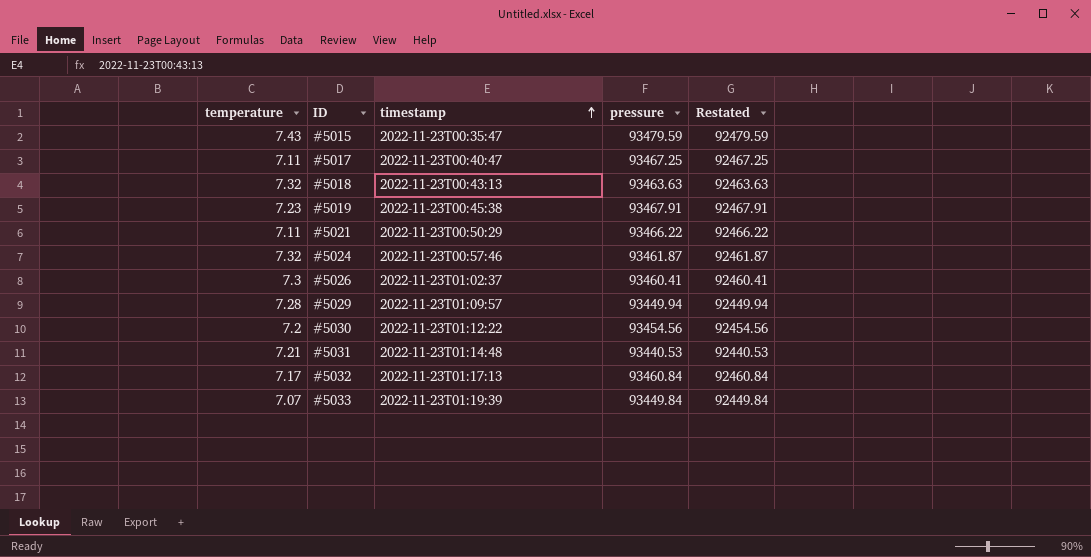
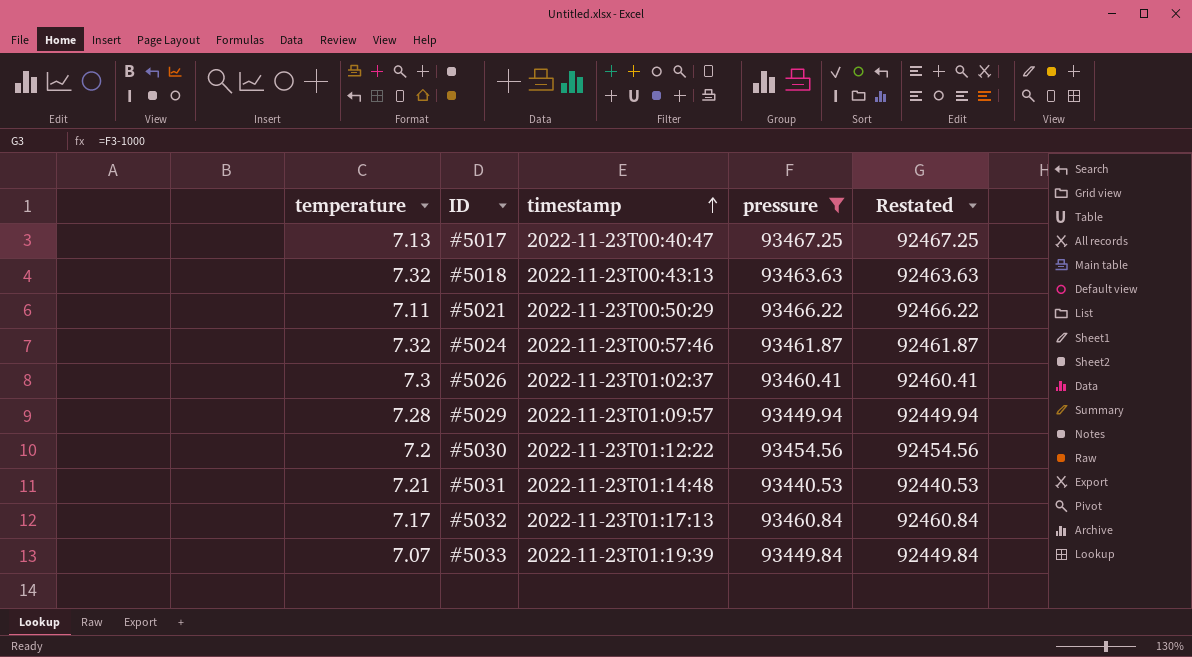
filter: none -> pressure <= 93467.25
#5017 | temperature: 7.11 -> 7.13

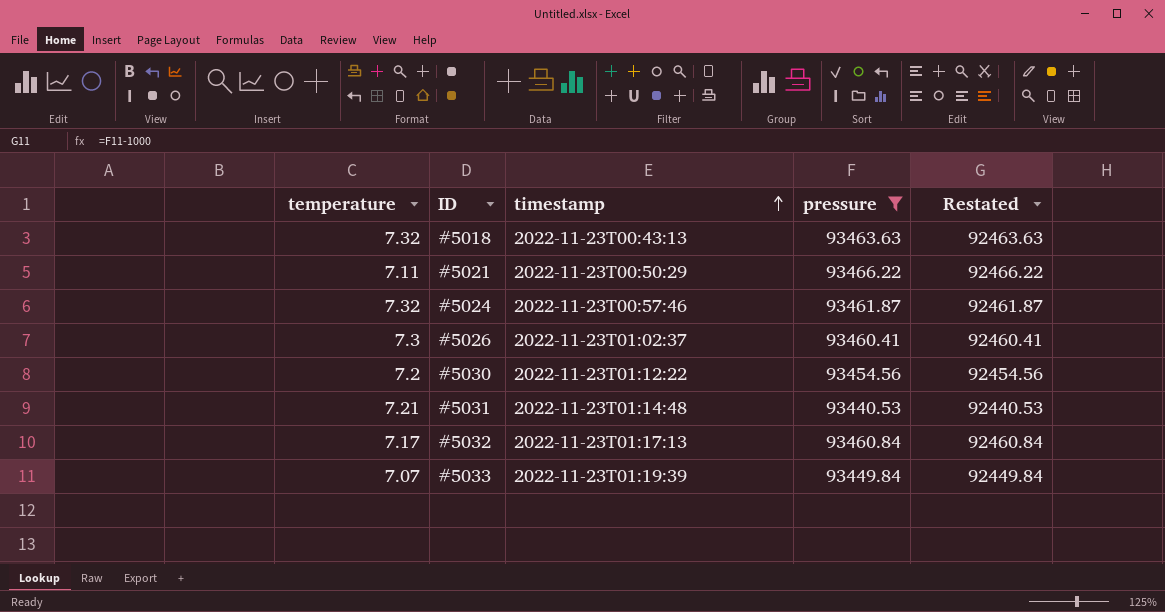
row #5017: 7.13 | 2022-11-23T00:40:47 | 93467.25 | 92467.25 -> none
row #5029: 7.28 | 2022-11-23T01:09:57 | 93449.94 | 92449.94 -> none

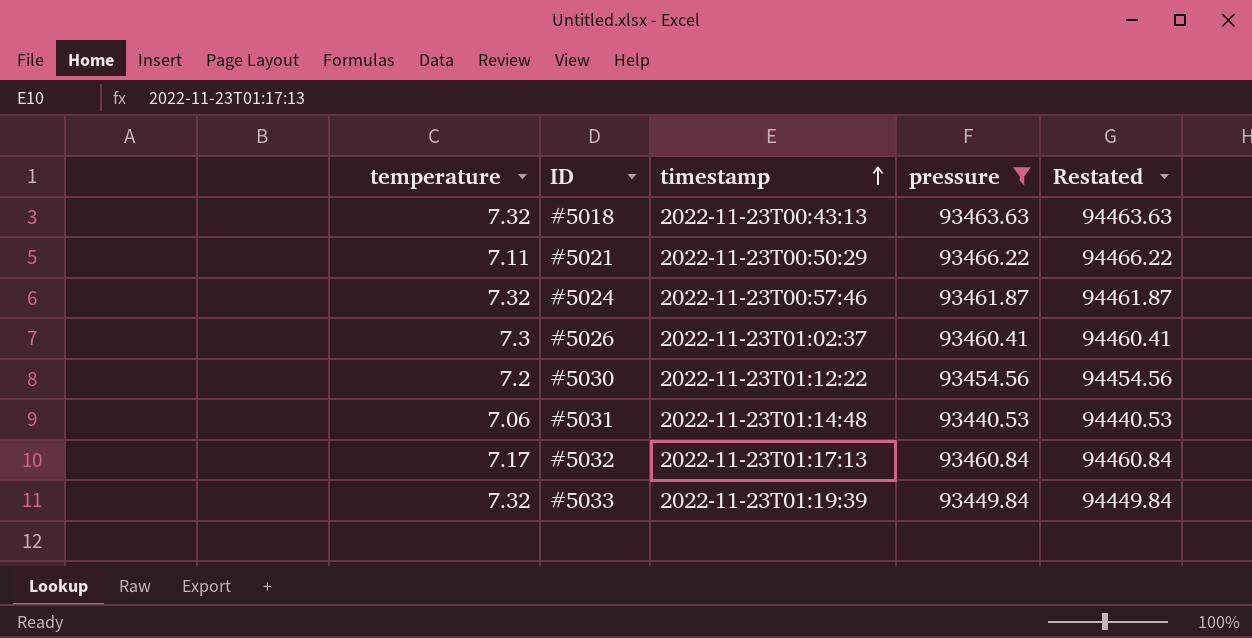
column Restated | formula: [pressure] - 1000 -> [pressure] + 1000
#5031 | temperature: 7.21 -> 7.06
#5033 | temperature: 7.07 -> 7.32

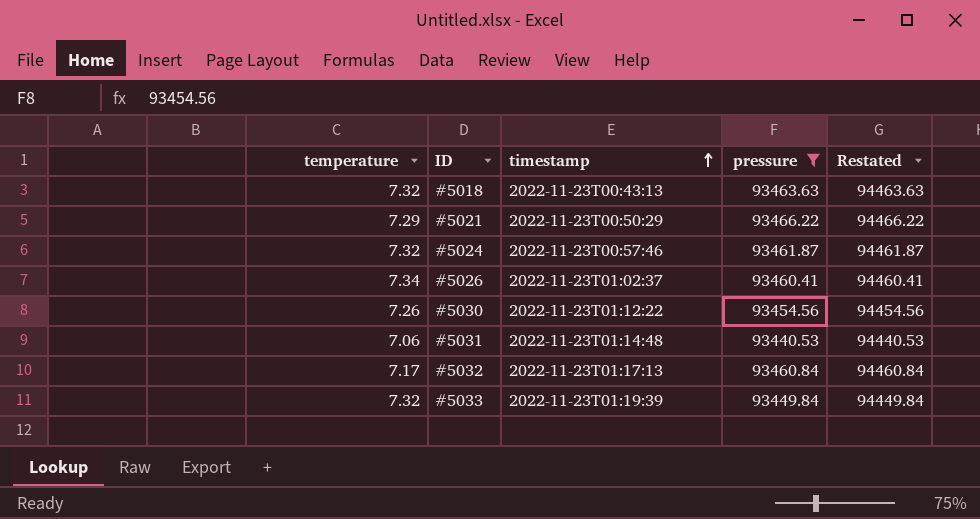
#5021 | temperature: 7.11 -> 7.29
#5026 | temperature: 7.3 -> 7.34
#5030 | temperature: 7.2 -> 7.26

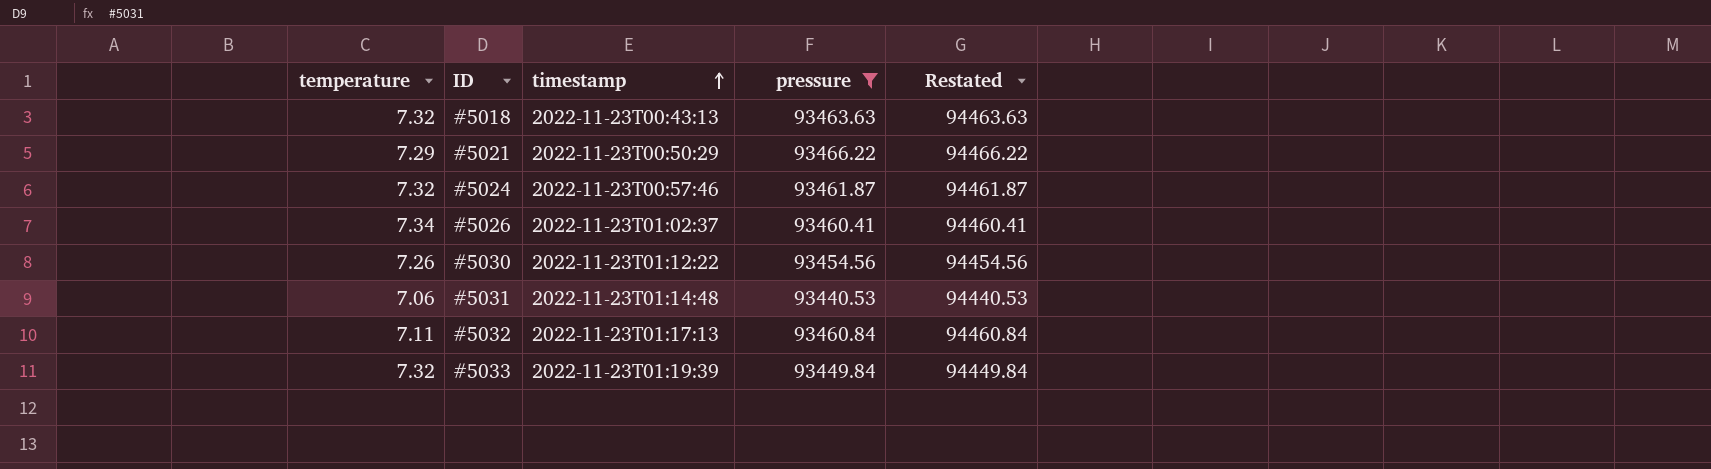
#5032 | temperature: 7.17 -> 7.11

